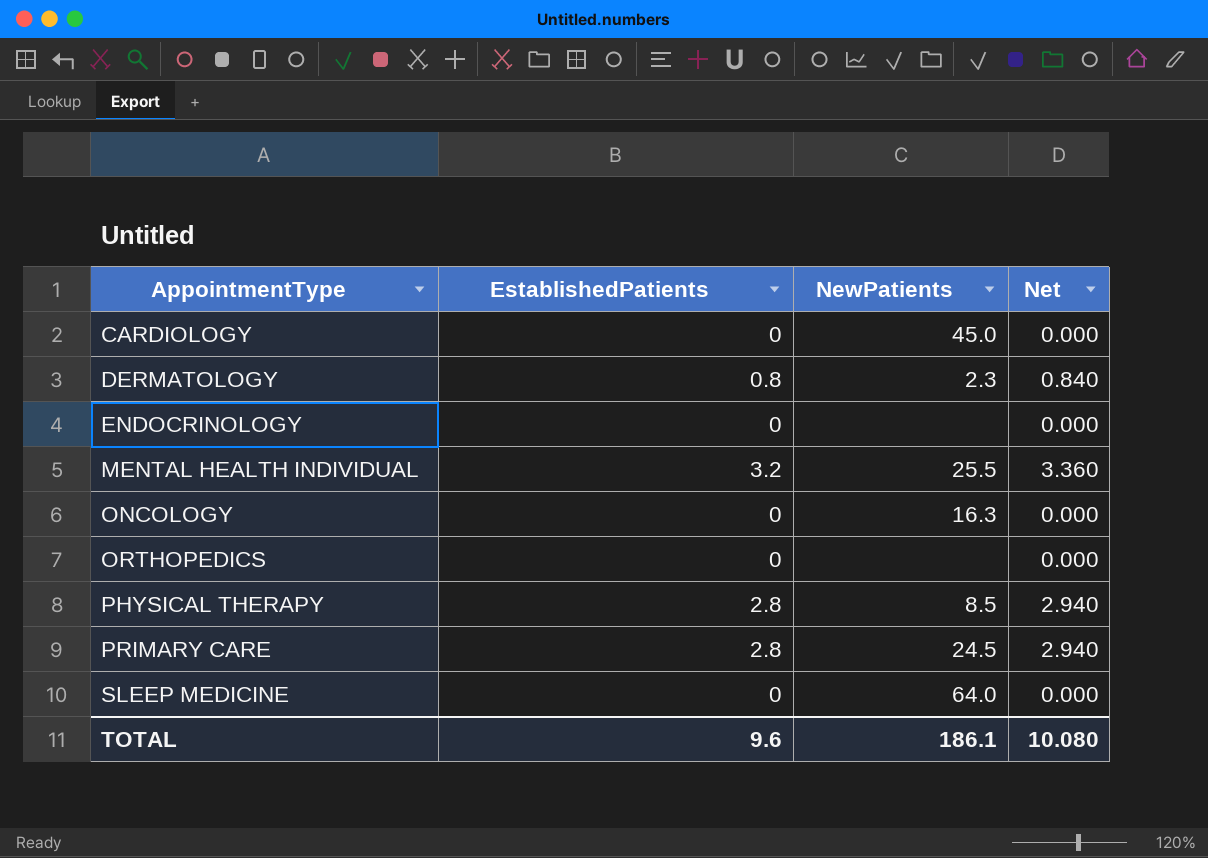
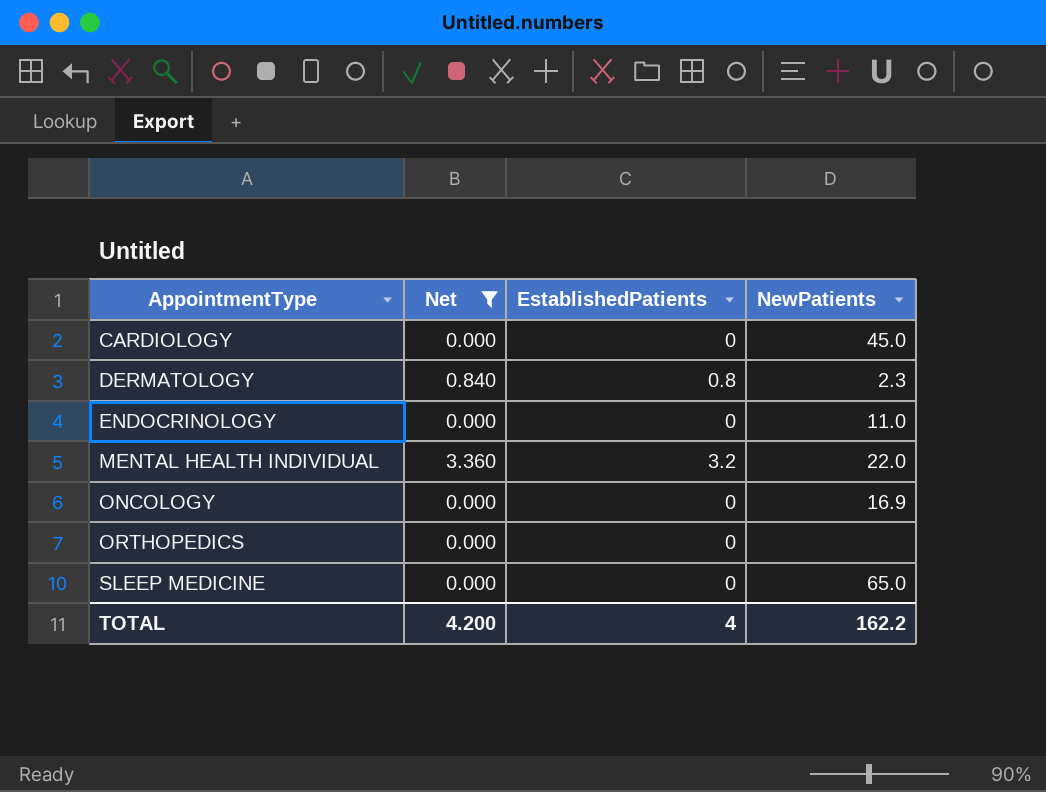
filter: none -> Net != 2.940
column Net | position: 4 -> 2
ENDOCRINOLOGY | NewPatients: none -> 11.0
MENTAL HEALTH INDIVIDUAL | NewPatients: 25.5 -> 22.0
ONCOLOGY | NewPatients: 16.3 -> 16.9
SLEEP MEDICINE | NewPatients: 64.0 -> 65.0
TOTAL | Net: 10.080 -> 4.200
TOTAL | EstablishedPatients: 9.6 -> 4
TOTAL | NewPatients: 186.1 -> 162.2

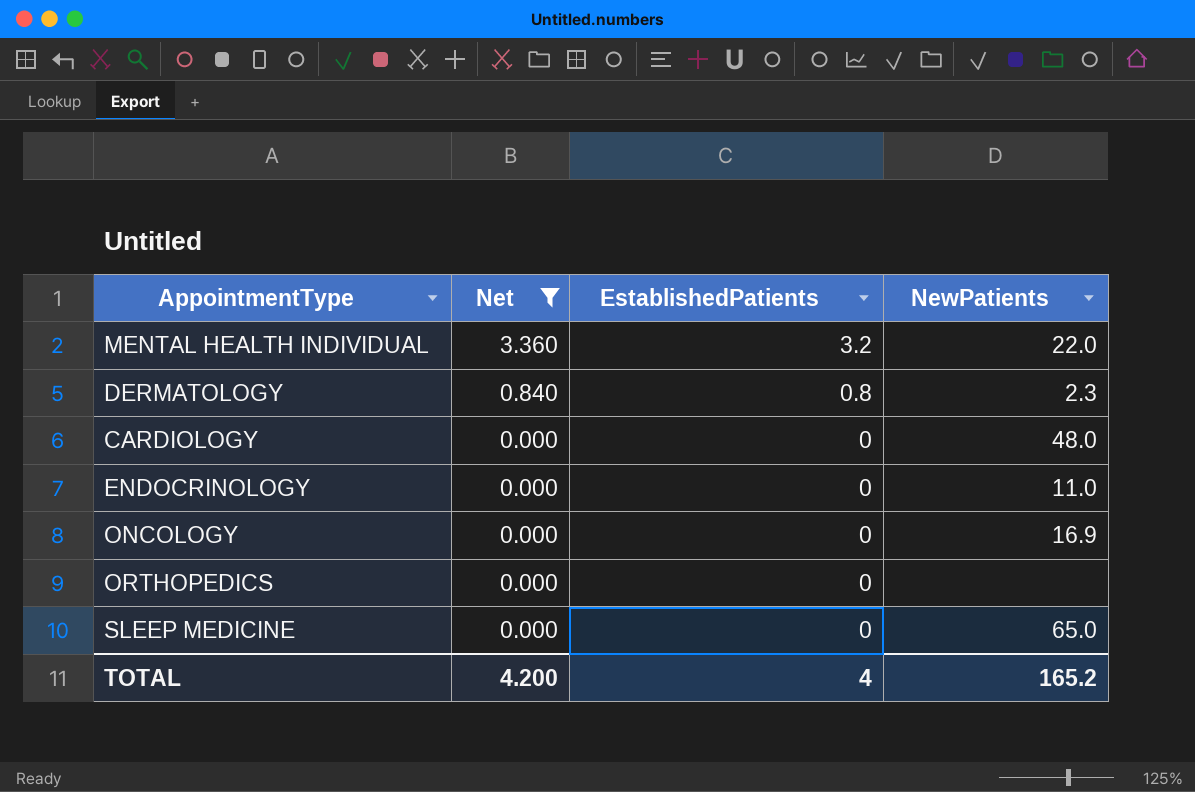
row order: AppointmentType ascending -> Net descending
CARDIOLOGY | NewPatients: 45.0 -> 48.0
TOTAL | NewPatients: 162.2 -> 165.2

